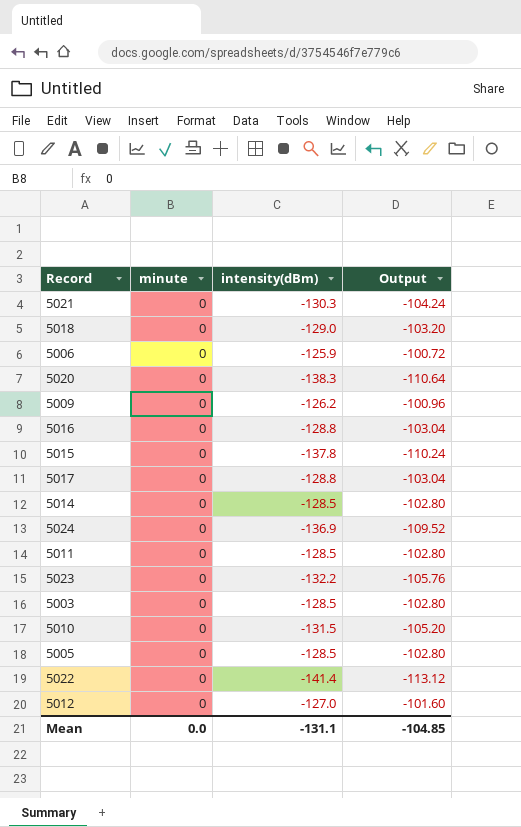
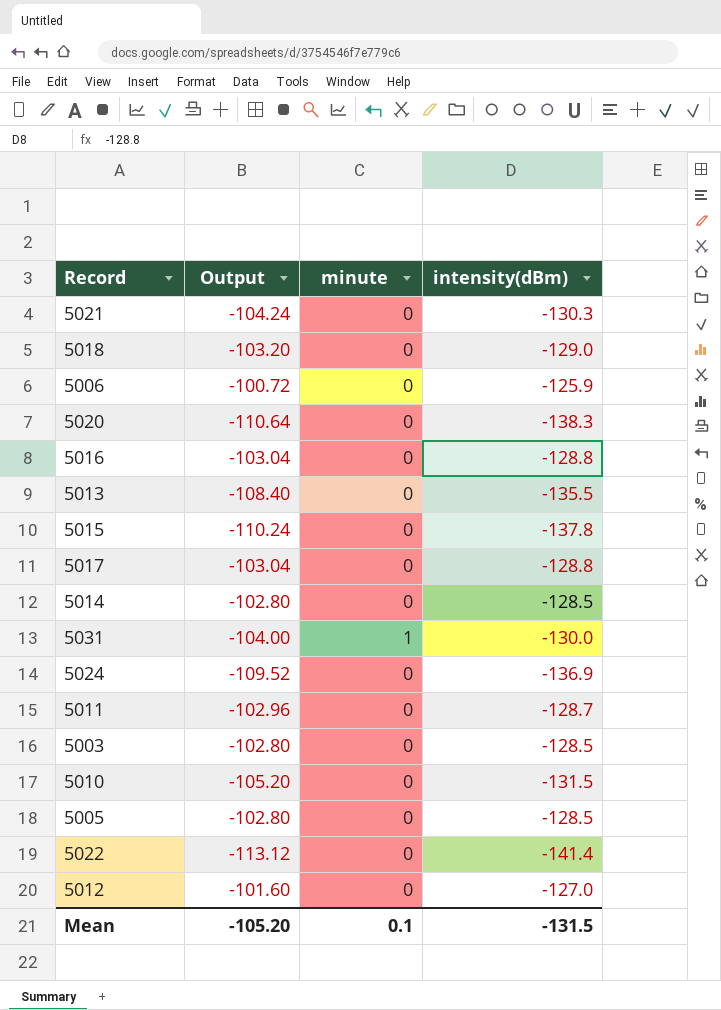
column Output | position: 4 -> 2
row 5009: 0 | -126.2 | -100.96 -> none
row 5023: 0 | -132.2 | -105.76 -> none
row 5013: none -> -108.40 | 0 | -135.5
row 5031: none -> -104.00 | 1 | -130.0
5011 | Output: -102.80 -> -102.96
5011 | intensity(dBm): -128.5 -> -128.7
Mean | Output: -104.85 -> -105.20
Mean | minute: 0.0 -> 0.1
Mean | intensity(dBm): -131.1 -> -131.5

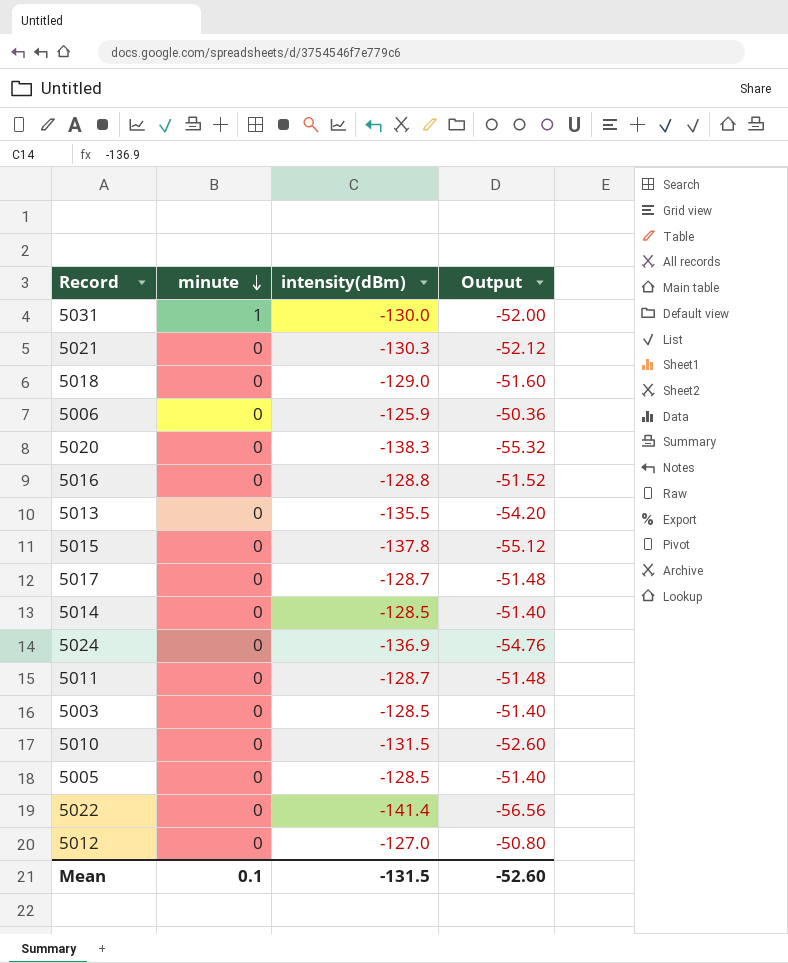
row order: none -> minute descending
column Output | formula: [intensity(dBm)] * 0.8 -> [intensity(dBm)] * 0.4
column Output | position: 2 -> 4
5017 | intensity(dBm): -128.8 -> -128.7
Mean | Output: -105.20 -> -52.60

